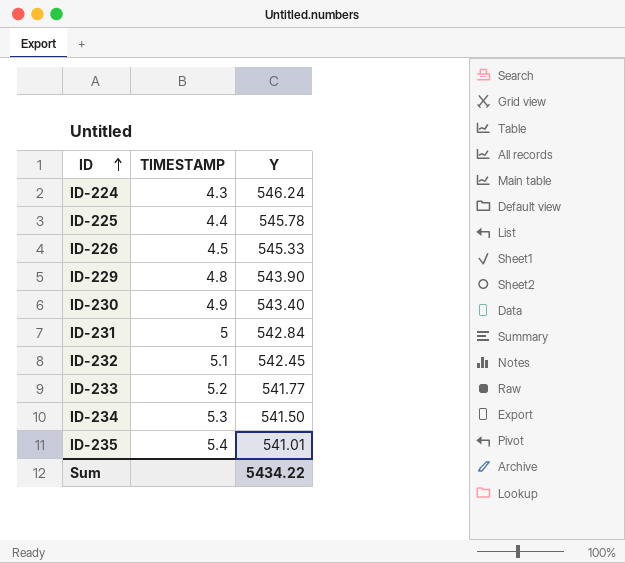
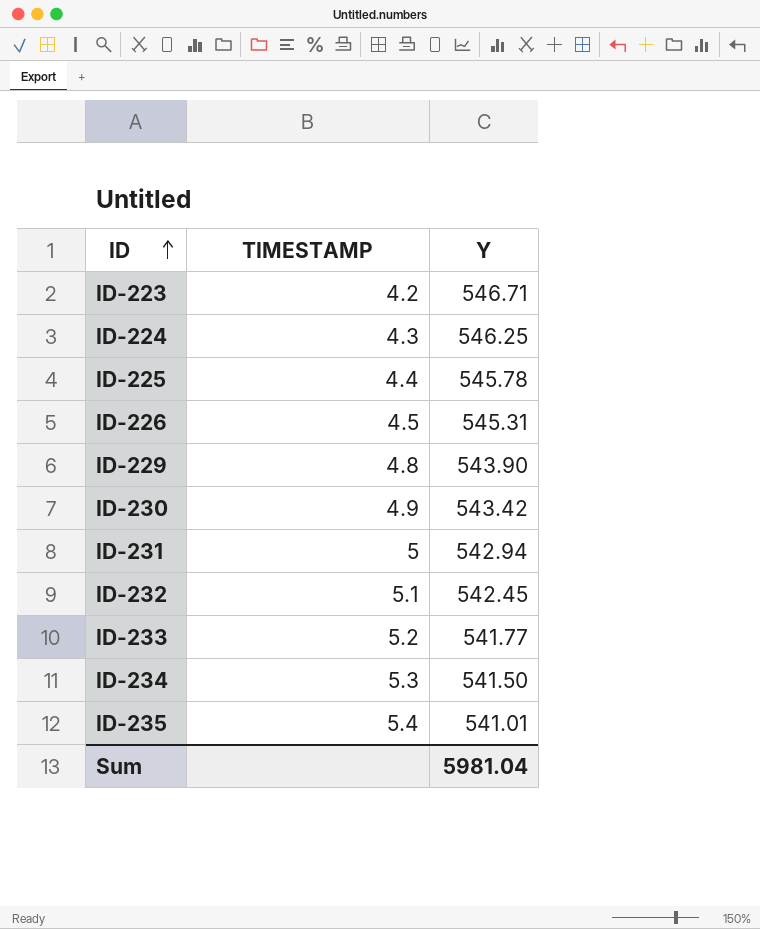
row ID-223: none -> 4.2 | 546.71
ID-224 | Y: 546.24 -> 546.25
ID-226 | Y: 545.33 -> 545.31
ID-230 | Y: 543.40 -> 543.42
ID-231 | Y: 542.84 -> 542.94
Sum | Y: 5434.22 -> 5981.04

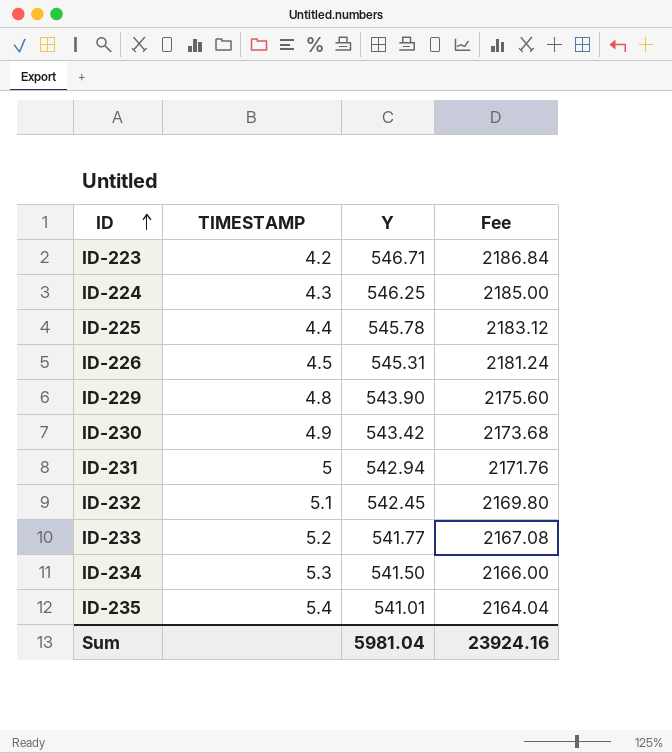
column Fee | formula: none -> [Y] * 4

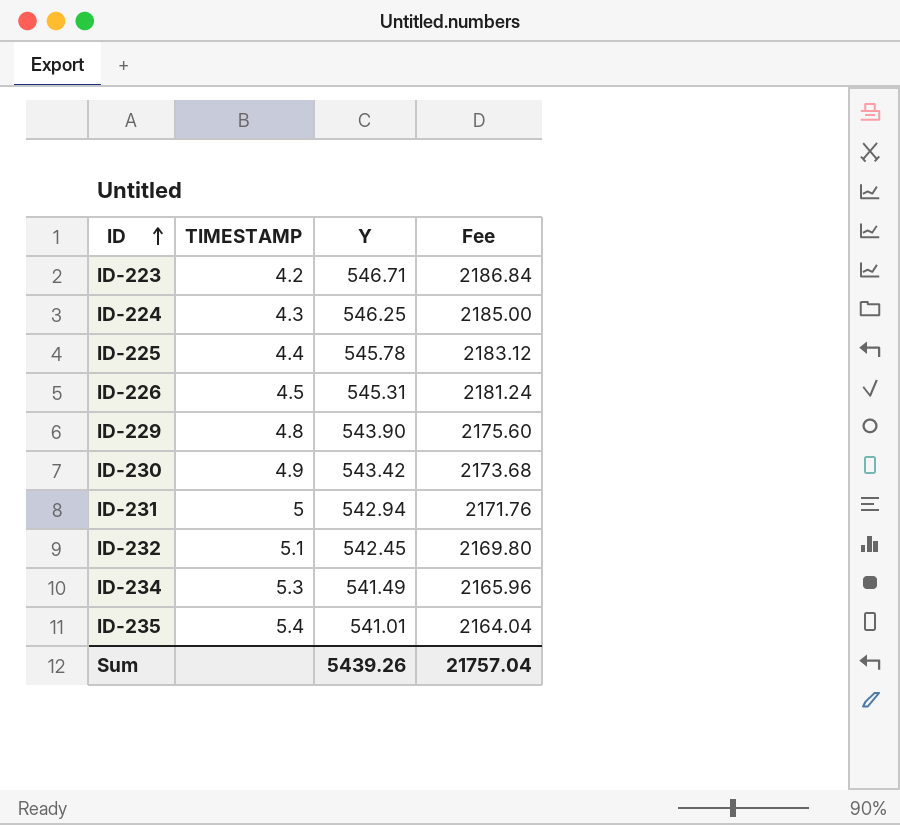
row ID-233: 5.2 | 541.77 | 2167.08 -> none
ID-234 | Y: 541.50 -> 541.49
ID-234 | Fee: 2166.00 -> 2165.96
Sum | Y: 5981.04 -> 5439.26
Sum | Fee: 23924.16 -> 21757.04

